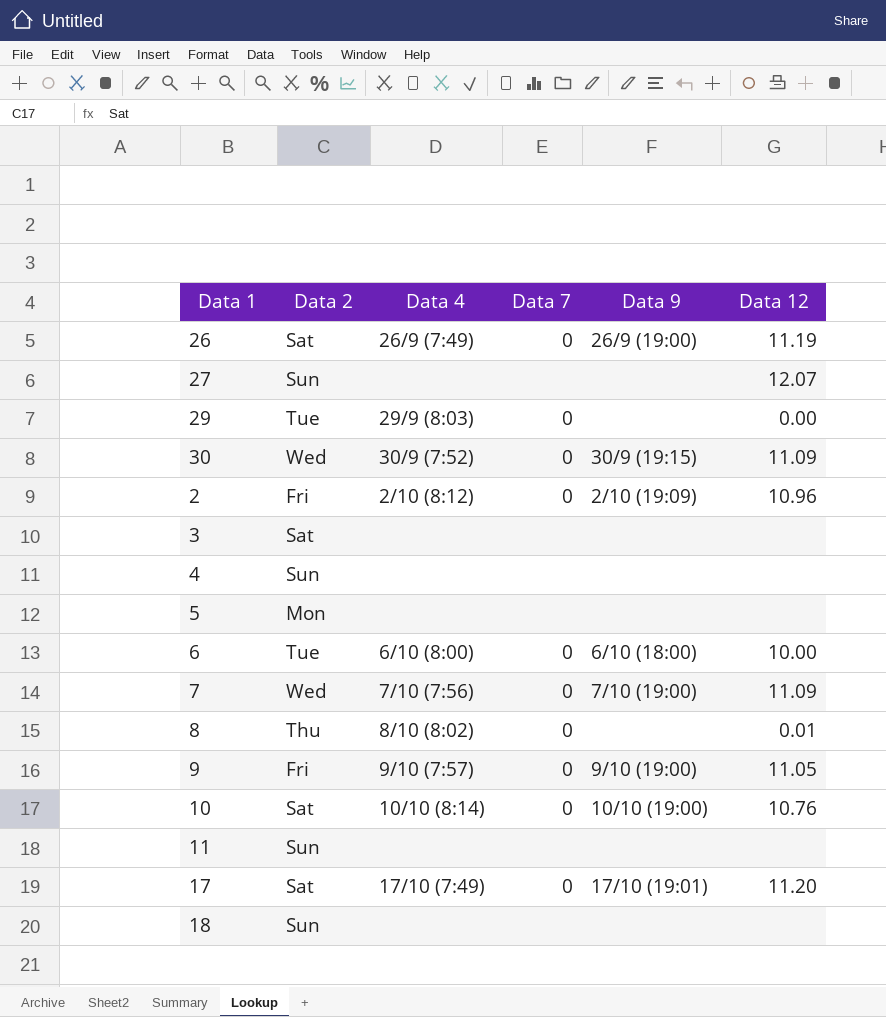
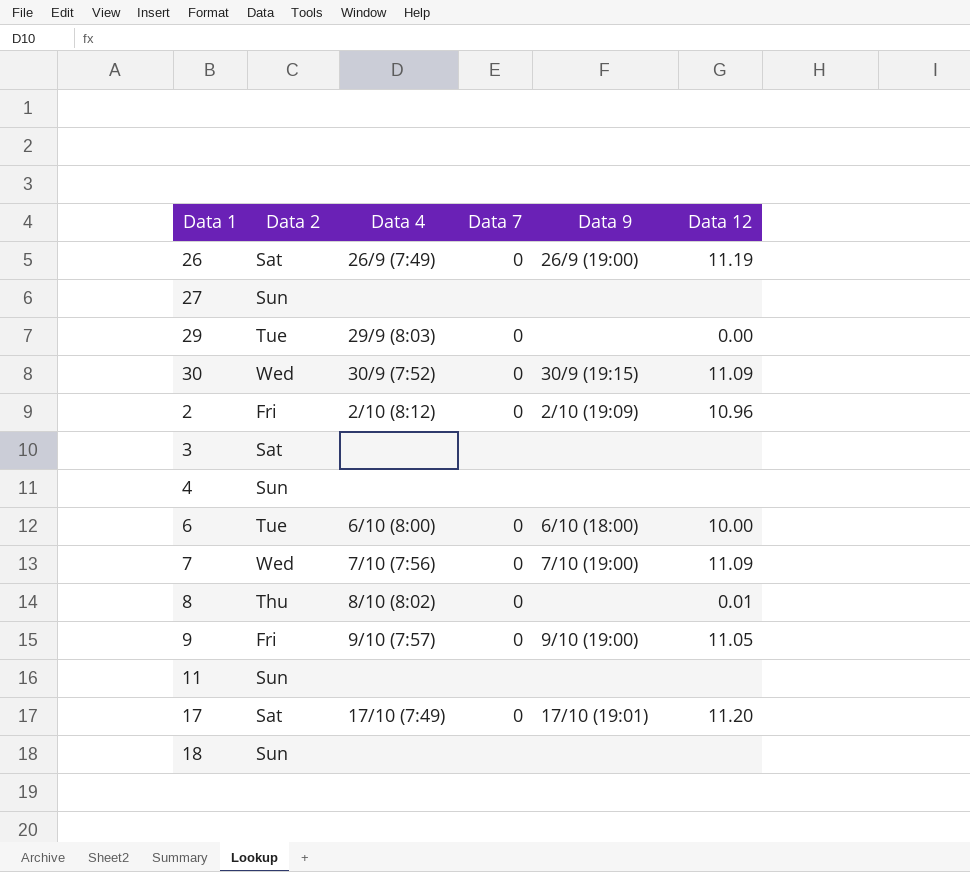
row 5: Mon | none | none | none | none -> none
row 10: Sat | 10/10 (8:14) | 0 | 10/10 (19:00) | 10.76 -> none
27 | Data 12: 12.07 -> none

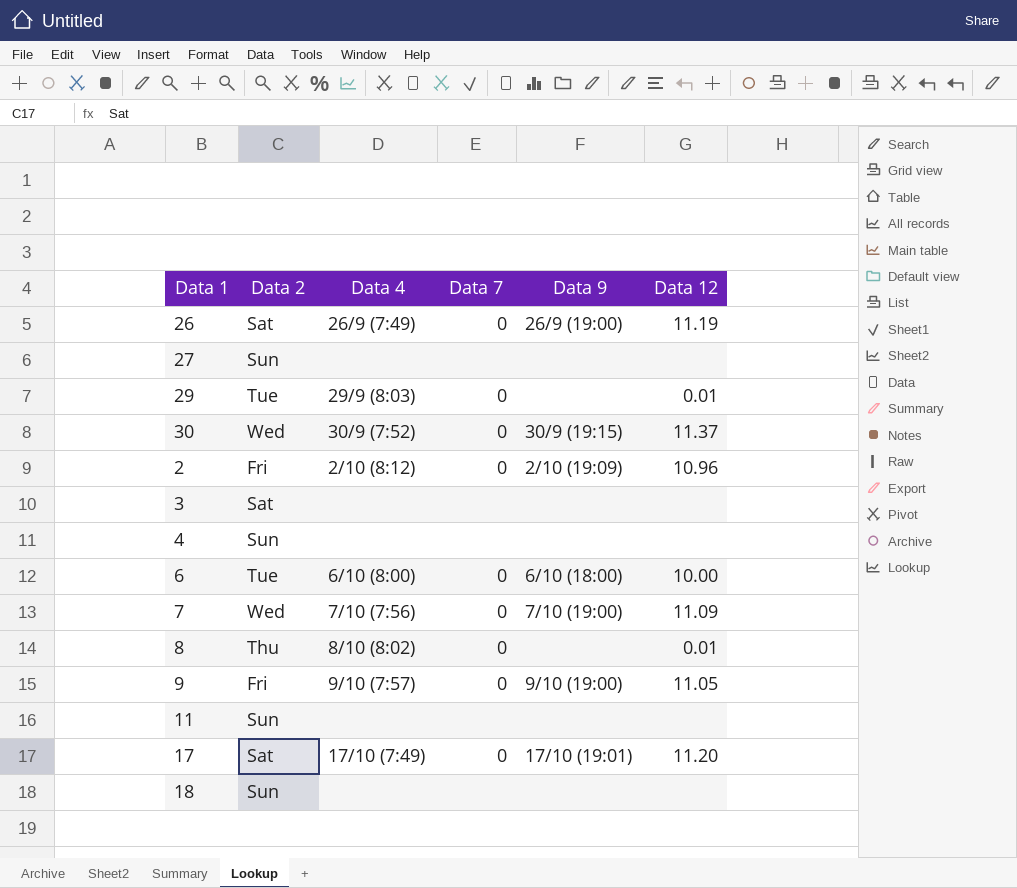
29 | Data 12: 0.00 -> 0.01
30 | Data 12: 11.09 -> 11.37

